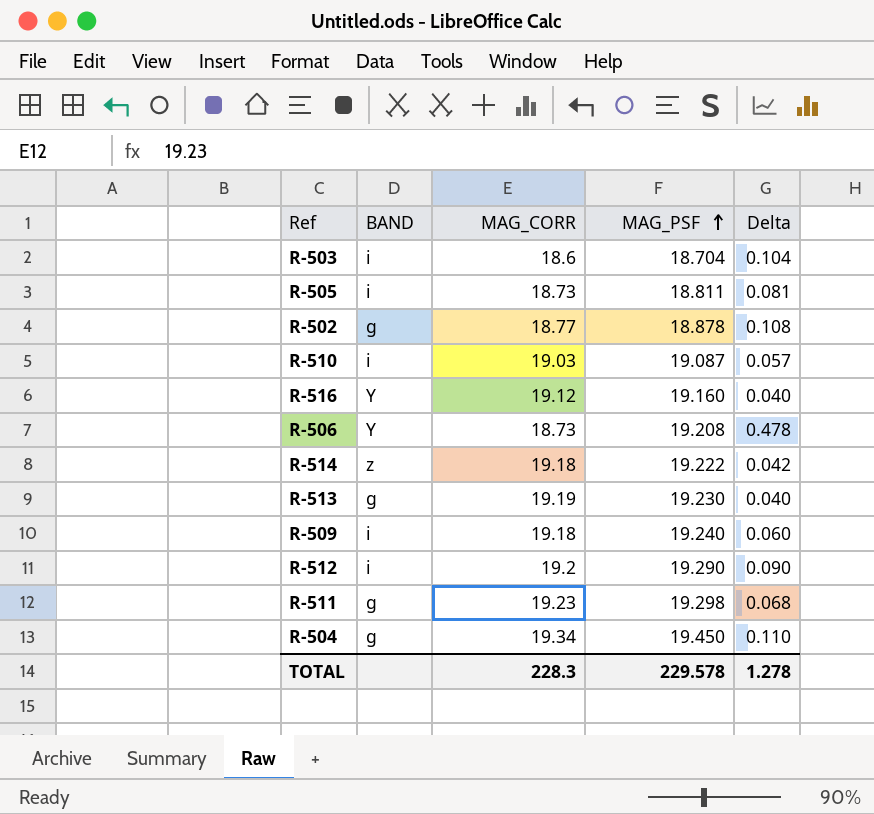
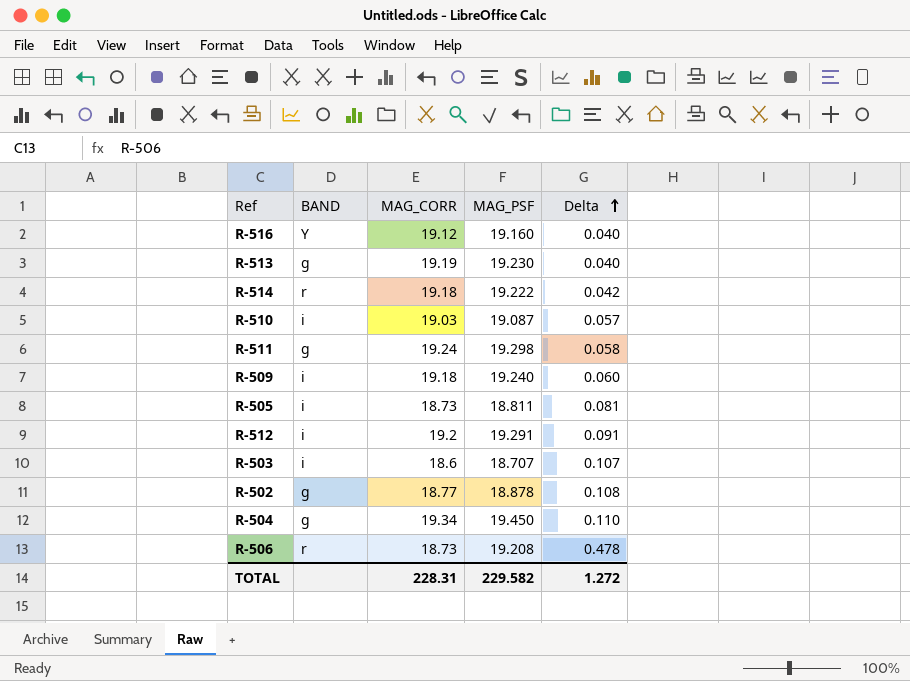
row order: MAG_PSF ascending -> Delta ascending
R-514 | BAND: z -> r
R-511 | MAG_CORR: 19.23 -> 19.24
R-511 | Delta: 0.068 -> 0.058
R-512 | MAG_PSF: 19.290 -> 19.291
R-512 | Delta: 0.090 -> 0.091
R-503 | MAG_PSF: 18.704 -> 18.707
R-503 | Delta: 0.104 -> 0.107
R-506 | BAND: Y -> r
TOTAL | MAG_CORR: 228.3 -> 228.31
TOTAL | MAG_PSF: 229.578 -> 229.582
TOTAL | Delta: 1.278 -> 1.272

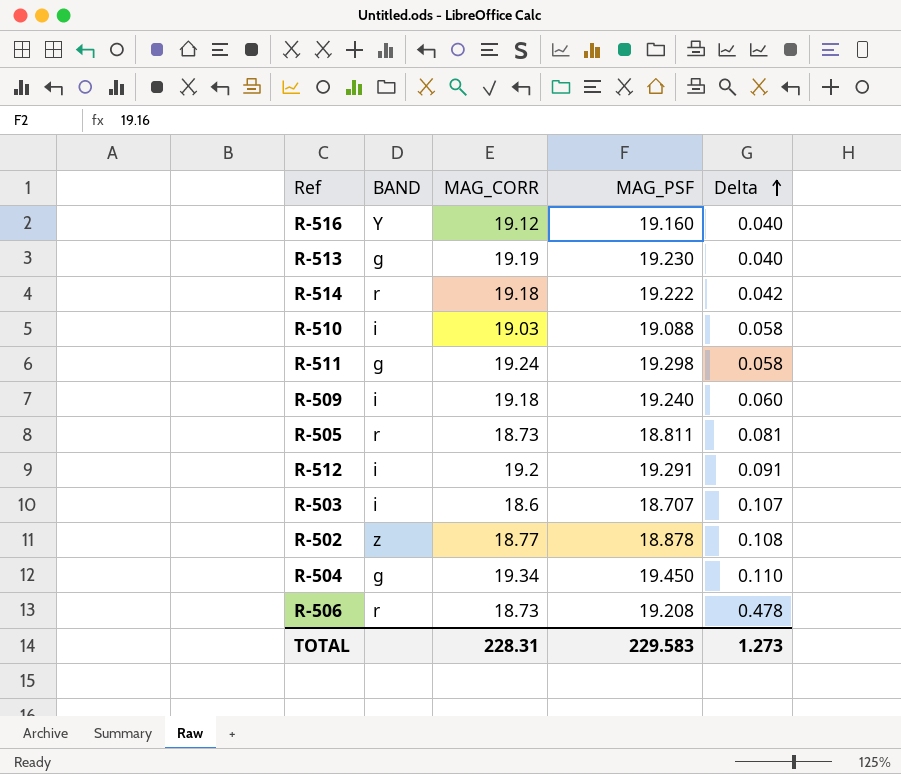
R-510 | MAG_PSF: 19.087 -> 19.088
R-510 | Delta: 0.057 -> 0.058
R-505 | BAND: i -> r
R-502 | BAND: g -> z
TOTAL | MAG_PSF: 229.582 -> 229.583
TOTAL | Delta: 1.272 -> 1.273

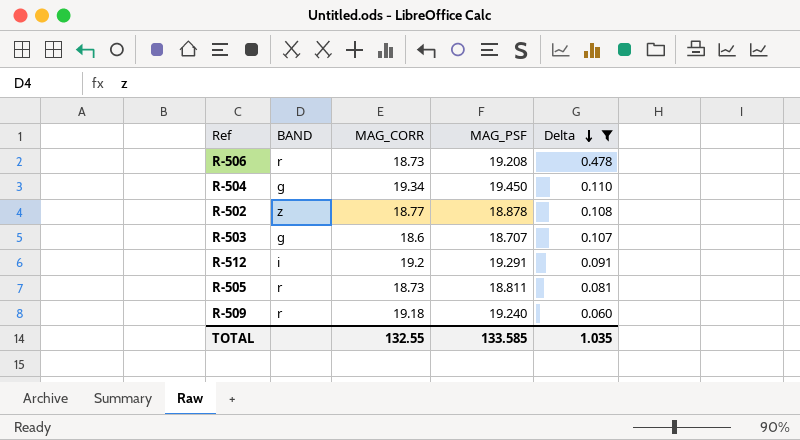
filter: none -> Delta >= 0.060
row order: Delta ascending -> Delta descending
R-503 | BAND: i -> g
R-509 | BAND: i -> r
TOTAL | MAG_CORR: 228.31 -> 132.55
TOTAL | MAG_PSF: 229.583 -> 133.585
TOTAL | Delta: 1.273 -> 1.035

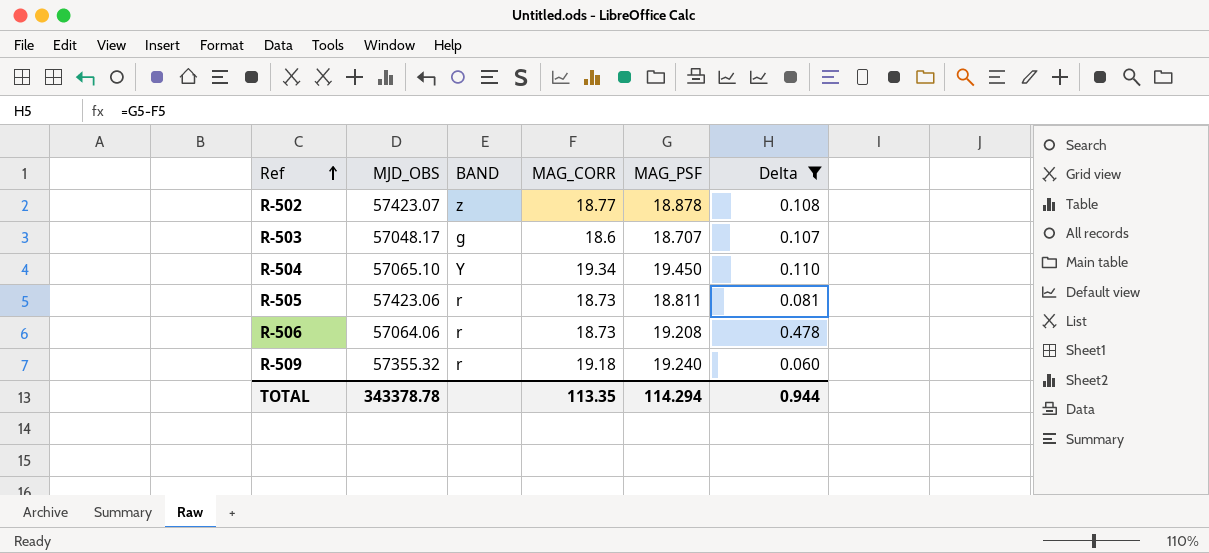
row order: Delta descending -> Ref ascending
column MJD_OBS | position: none -> 2
row R-512: i | 19.2 | 19.291 | 0.091 -> none
R-504 | BAND: g -> Y
TOTAL | MAG_CORR: 132.55 -> 113.35
TOTAL | MAG_PSF: 133.585 -> 114.294
TOTAL | Delta: 1.035 -> 0.944

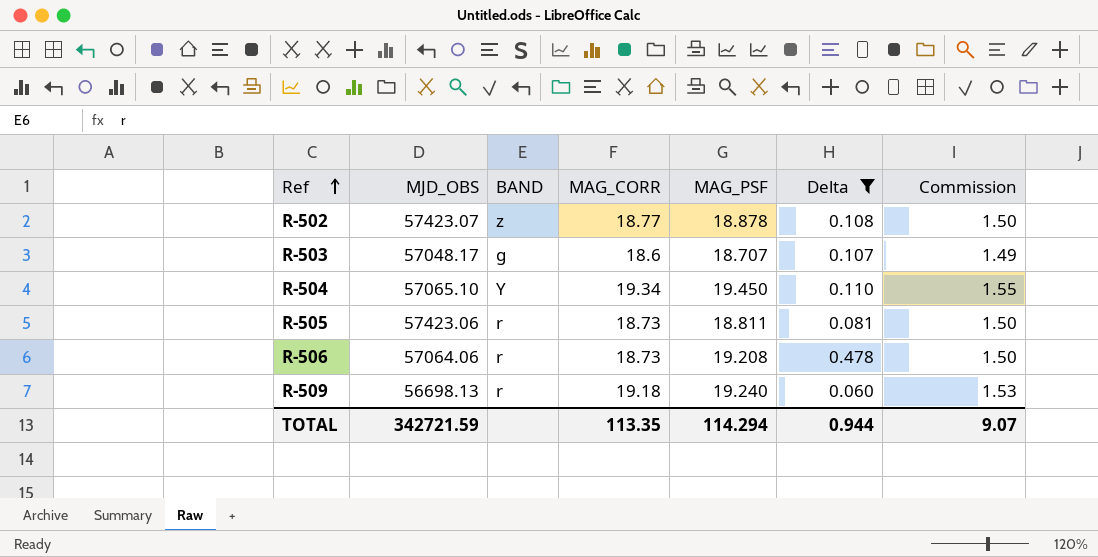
column Commission | formula: none -> [MAG_CORR] * 0.08
R-509 | MJD_OBS: 57355.32 -> 56698.13
TOTAL | MJD_OBS: 343378.78 -> 342721.59

